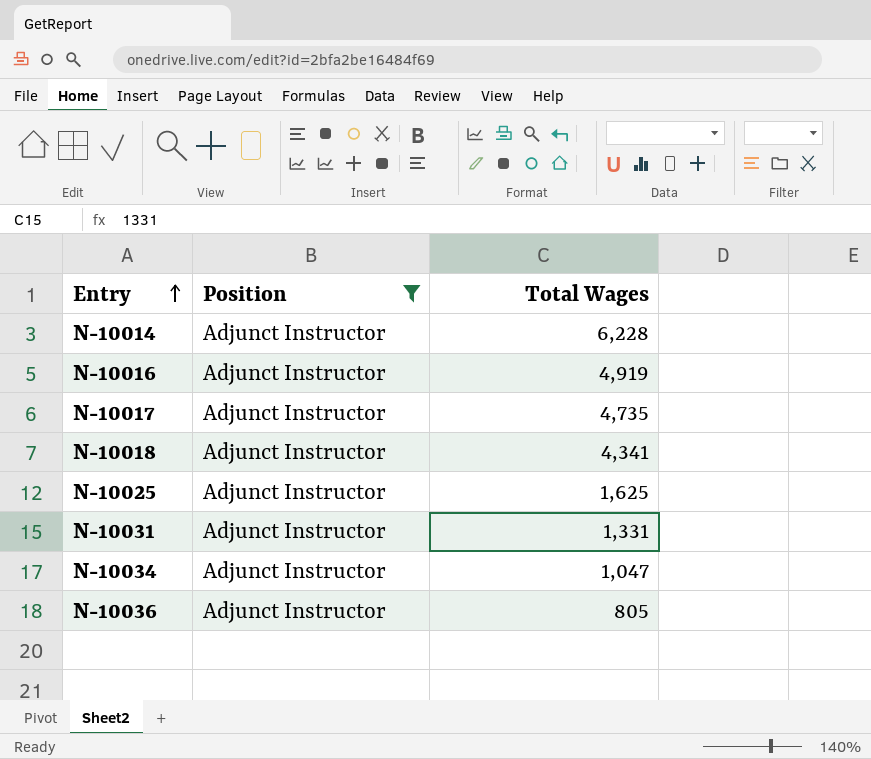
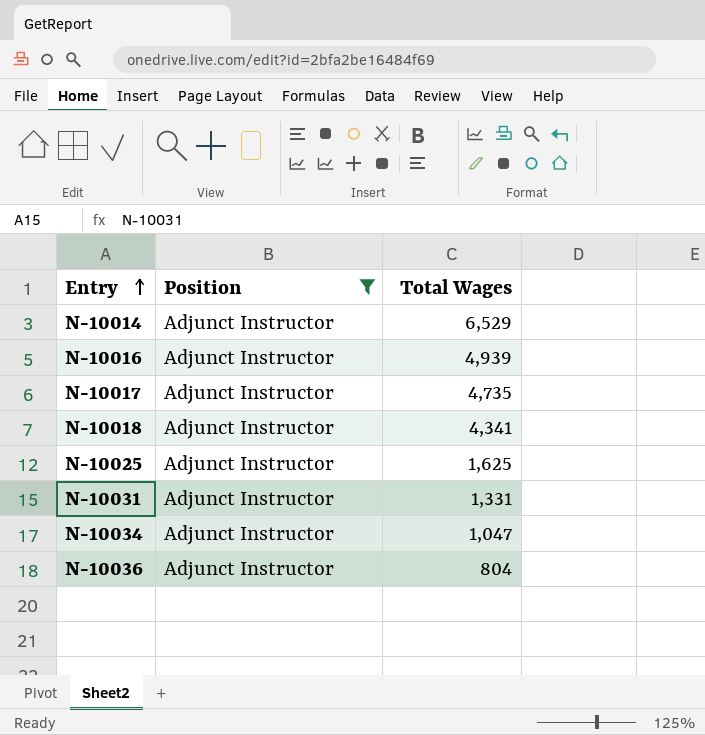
N-10014 | Total Wages: 6,228 -> 6,529
N-10016 | Total Wages: 4,919 -> 4,939
N-10036 | Total Wages: 805 -> 804

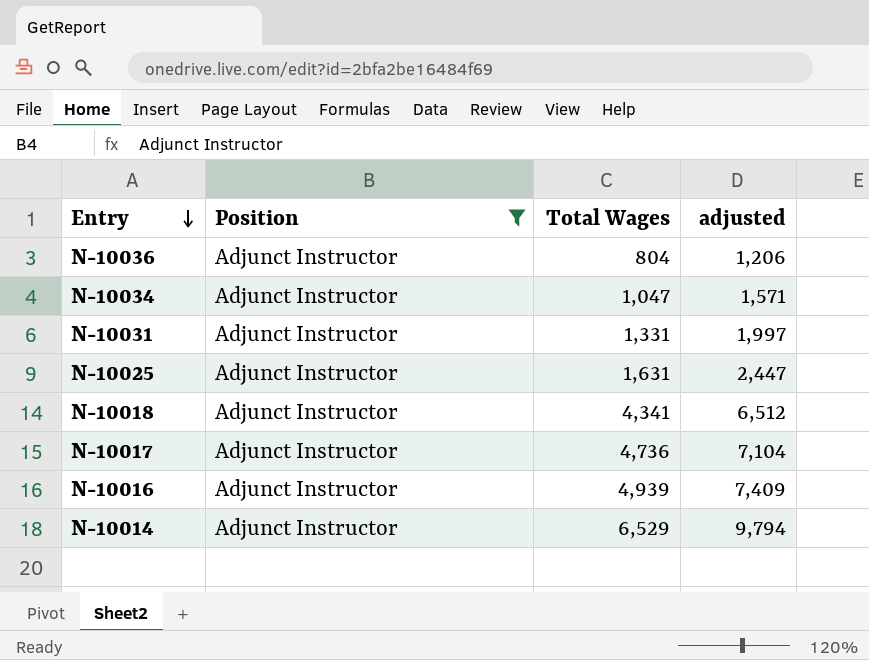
row order: Entry ascending -> Entry descending
column adjusted | formula: none -> [Total Wages] * 1.5
N-10025 | Total Wages: 1,625 -> 1,631
N-10017 | Total Wages: 4,735 -> 4,736

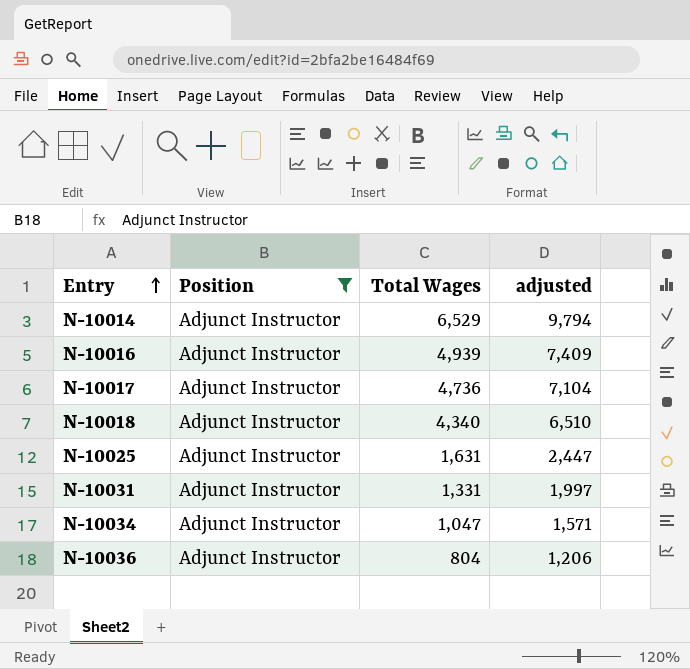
row order: Entry descending -> Entry ascending
N-10018 | Total Wages: 4,341 -> 4,340
N-10018 | adjusted: 6,512 -> 6,510

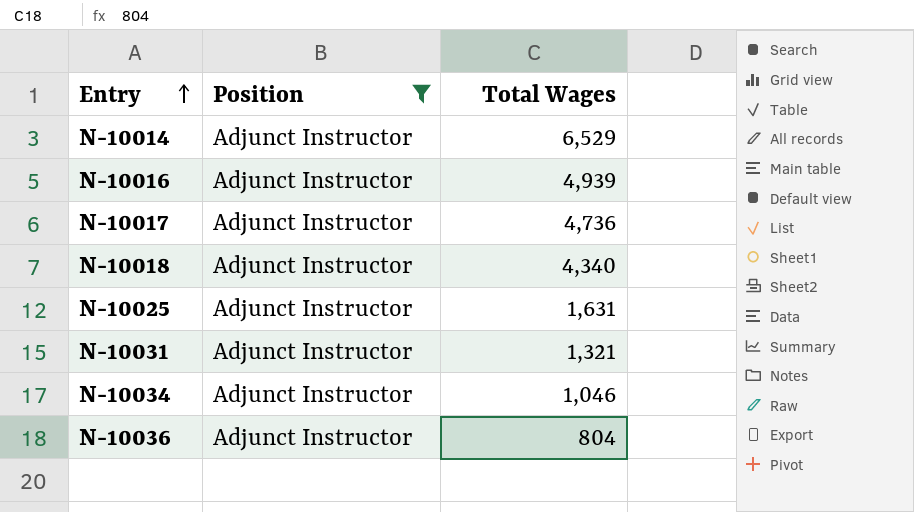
column adjusted | formula: [Total Wages] * 1.5 -> none
N-10031 | Total Wages: 1,331 -> 1,321
N-10034 | Total Wages: 1,047 -> 1,046

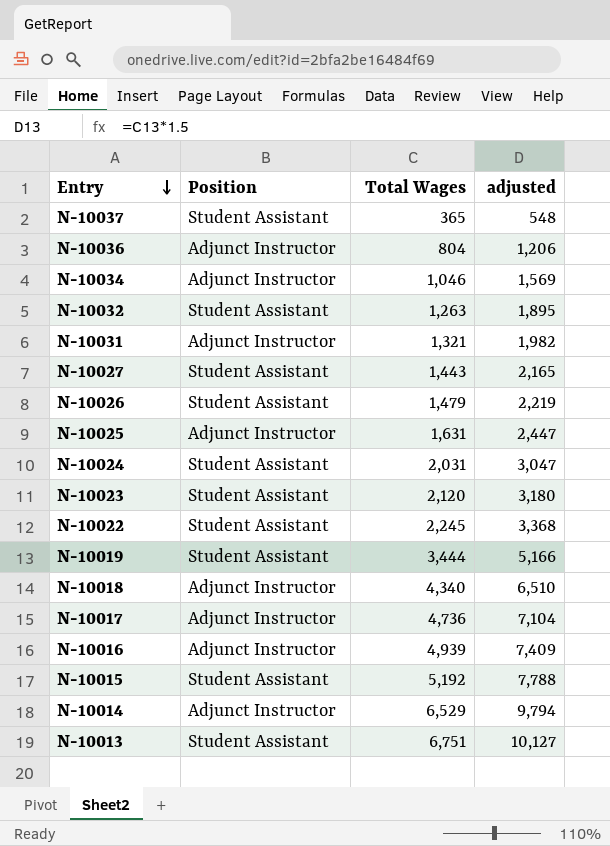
filter: Position = Adjunct Instructor -> none
row order: Entry ascending -> Entry descending
column adjusted | formula: none -> [Total Wages] * 1.5

